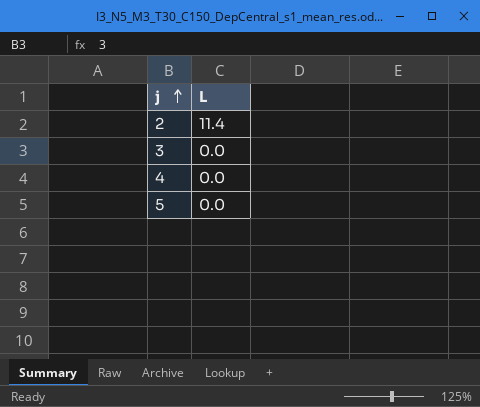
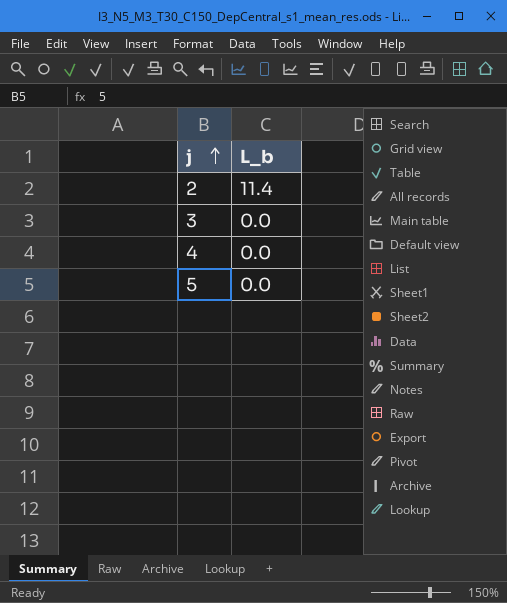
column name: L -> L_b

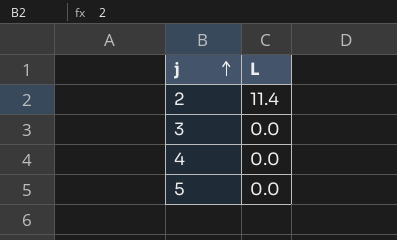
column name: L_b -> L

